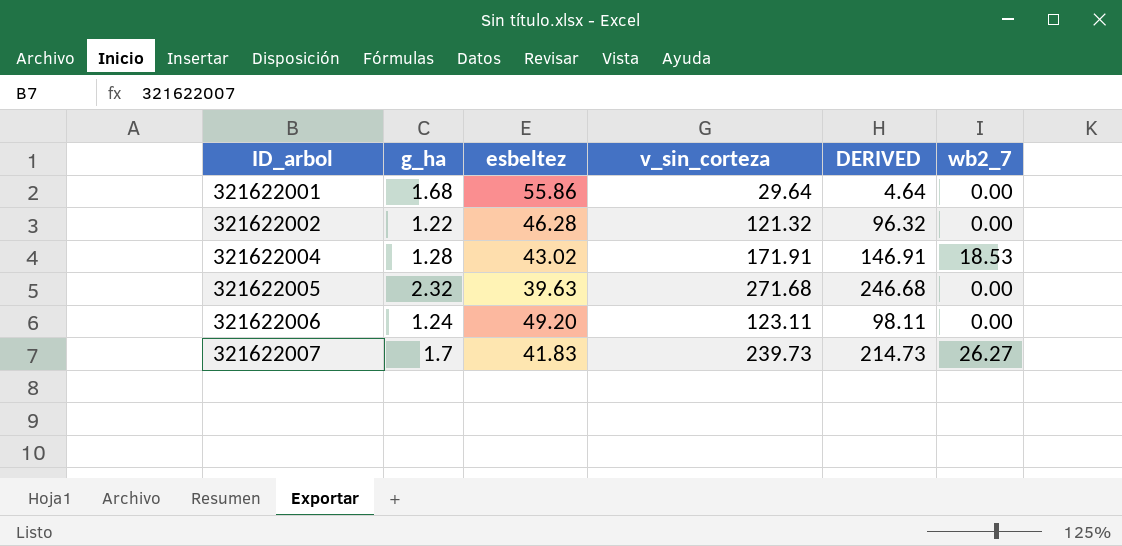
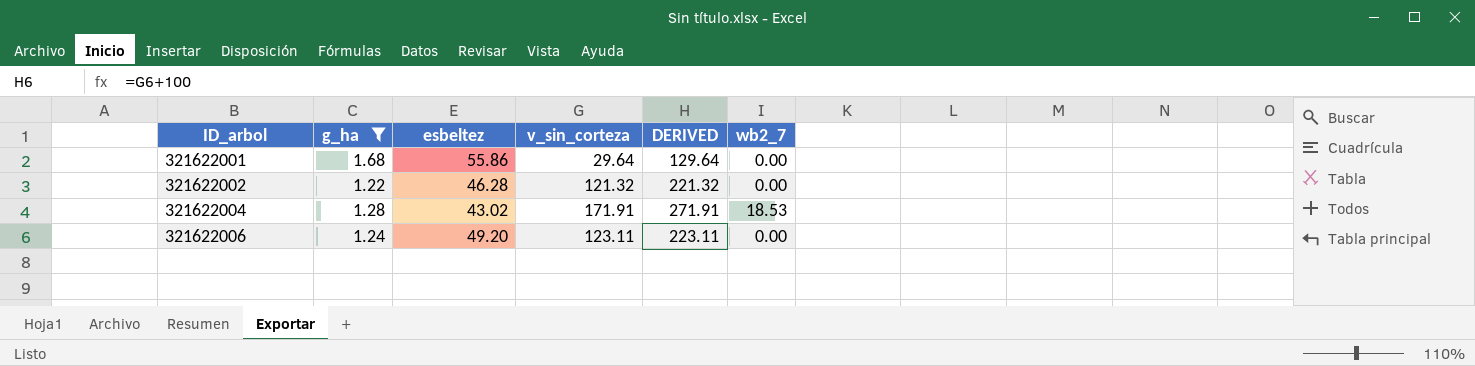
filter: none -> g_ha <= 1.68
column DERIVED | formula: [v_sin_corteza] - 25 -> [v_sin_corteza] + 100

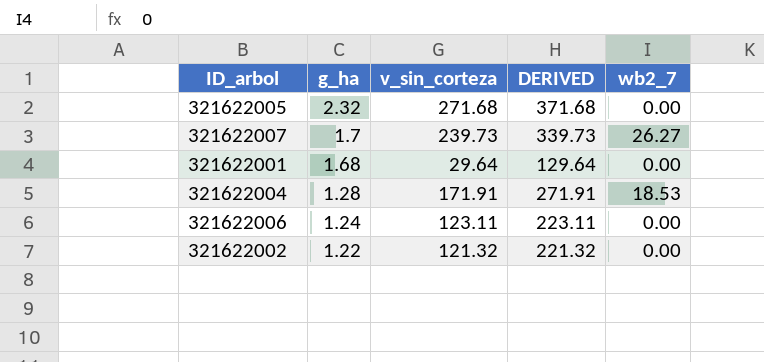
filter: g_ha <= 1.68 -> none
row order: ID_arbol ascending -> g_ha descending
column esbeltez | position: 3 -> none

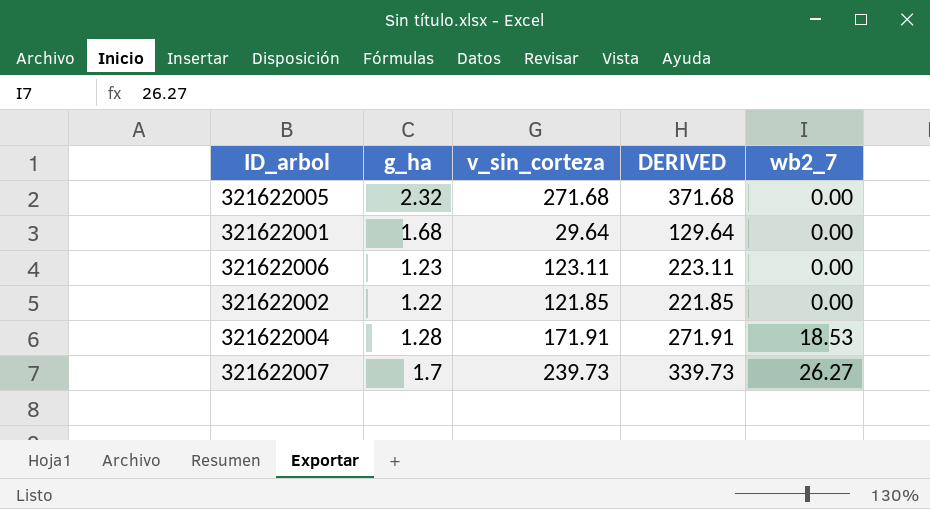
row order: g_ha descending -> wb2_7 ascending
321622006 | g_ha: 1.24 -> 1.23
321622002 | v_sin_corteza: 121.32 -> 121.85
321622002 | DERIVED: 221.32 -> 221.85

